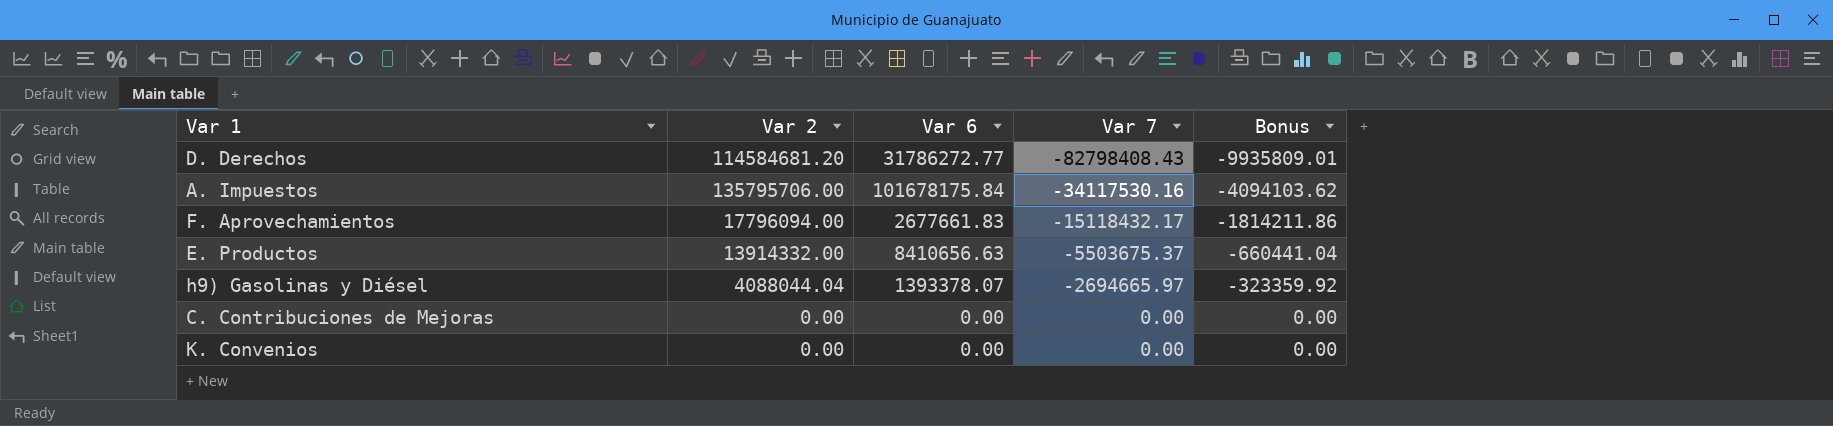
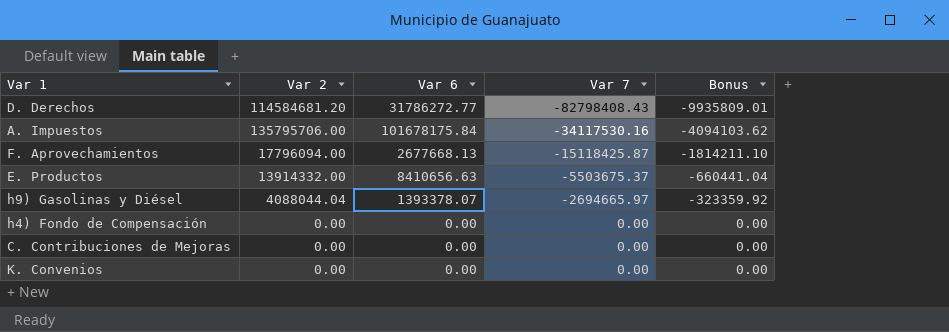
F. Aprovechamientos | Var 6: 2677661.83 -> 2677668.13
F. Aprovechamientos | Var 7: -15118432.17 -> -15118425.87
F. Aprovechamientos | Bonus: -1814211.86 -> -1814211.10
row h4) Fondo de Compensación: none -> 0.00 | 0.00 | 0.00 | 0.00

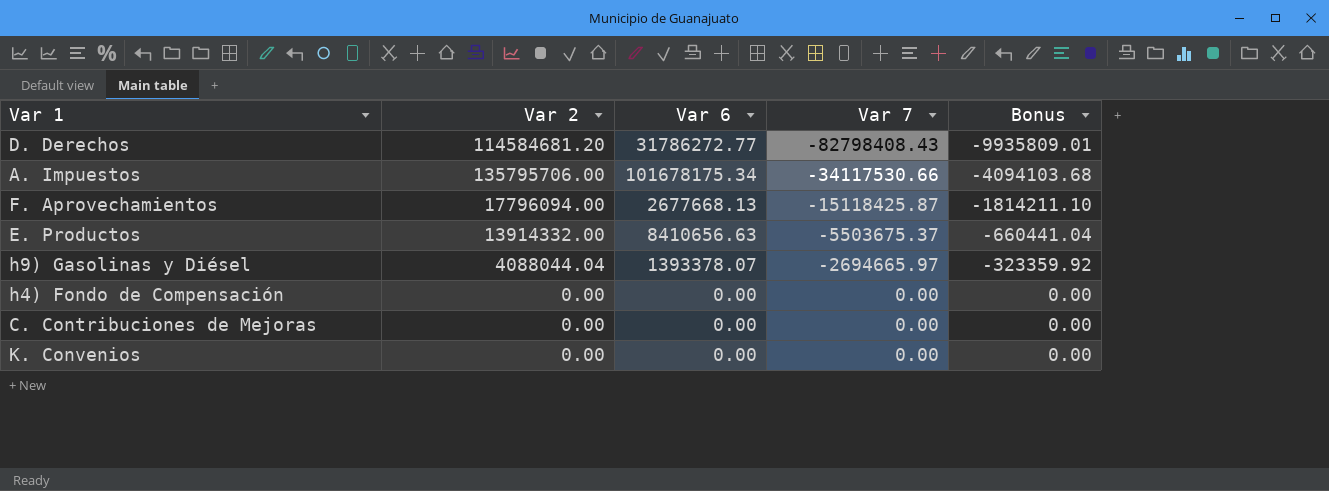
A. Impuestos | Var 6: 101678175.84 -> 101678175.34
A. Impuestos | Var 7: -34117530.16 -> -34117530.66
A. Impuestos | Bonus: -4094103.62 -> -4094103.68

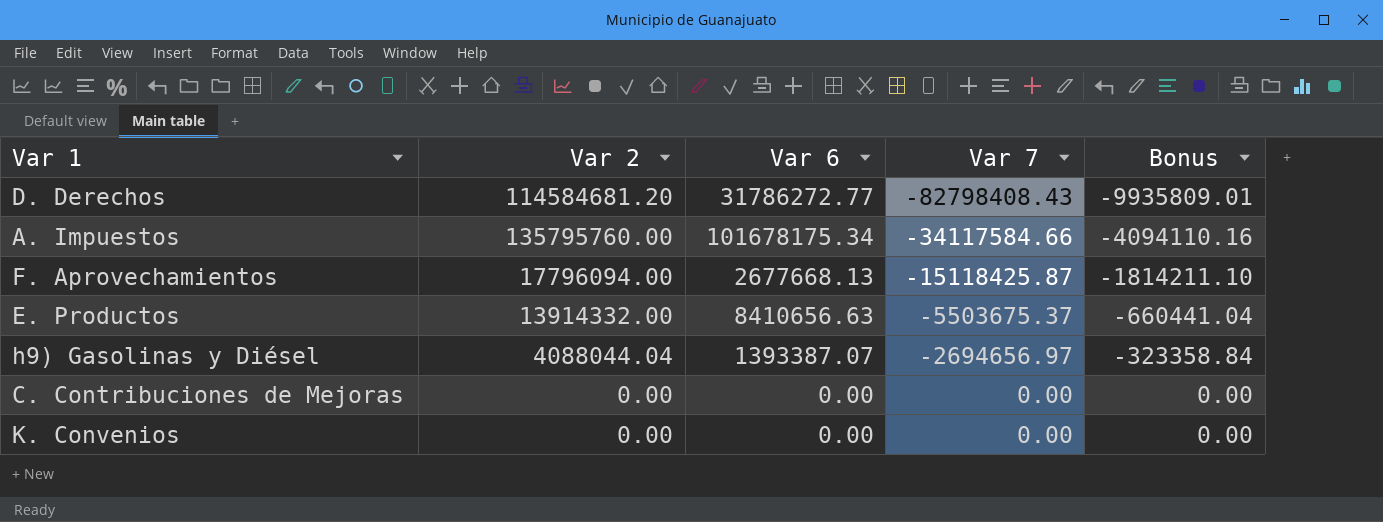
row h4) Fondo de Compensación: 0.00 | 0.00 | 0.00 | 0.00 -> none
A. Impuestos | Var 2: 135795706.00 -> 135795760.00
A. Impuestos | Var 7: -34117530.66 -> -34117584.66
A. Impuestos | Bonus: -4094103.68 -> -4094110.16
h9) Gasolinas y Diésel | Var 6: 1393378.07 -> 1393387.07
h9) Gasolinas y Diésel | Var 7: -2694665.97 -> -2694656.97
h9) Gasolinas y Diésel | Bonus: -323359.92 -> -323358.84

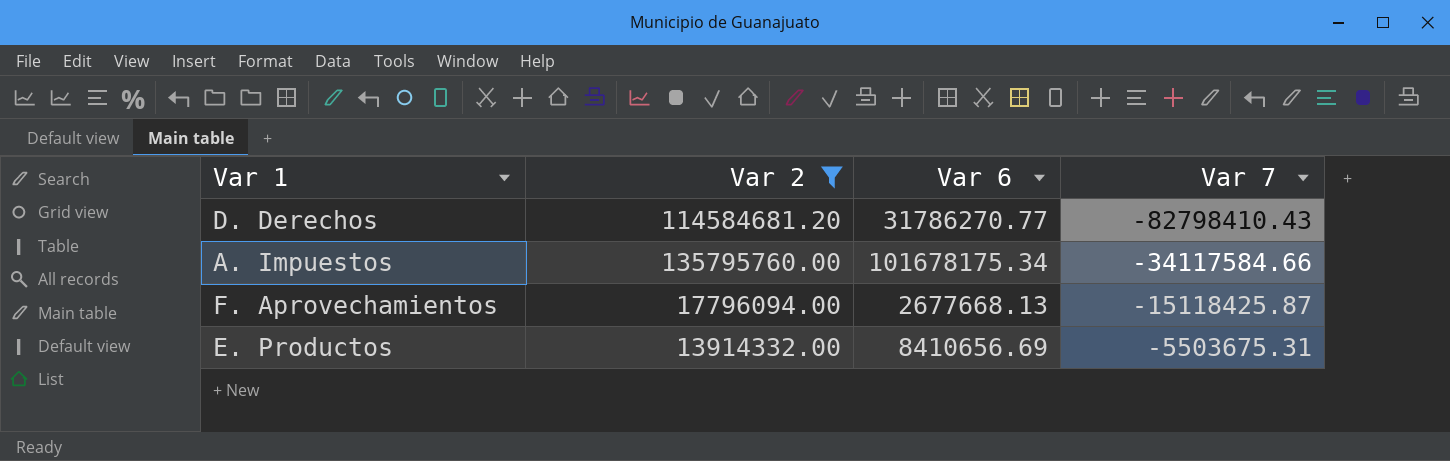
filter: none -> Var 2 >= 13914332.00
column Bonus | formula: [Var 7] * 0.12 -> none
D. Derechos | Var 6: 31786272.77 -> 31786270.77
D. Derechos | Var 7: -82798408.43 -> -82798410.43
E. Productos | Var 6: 8410656.63 -> 8410656.69
E. Productos | Var 7: -5503675.37 -> -5503675.31

